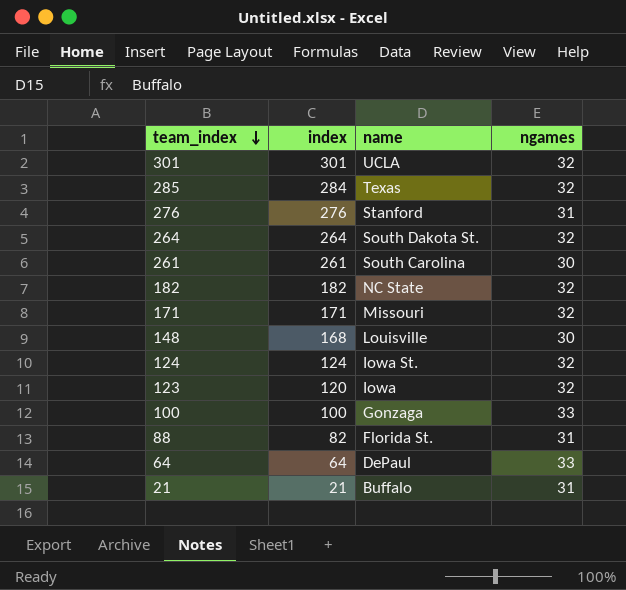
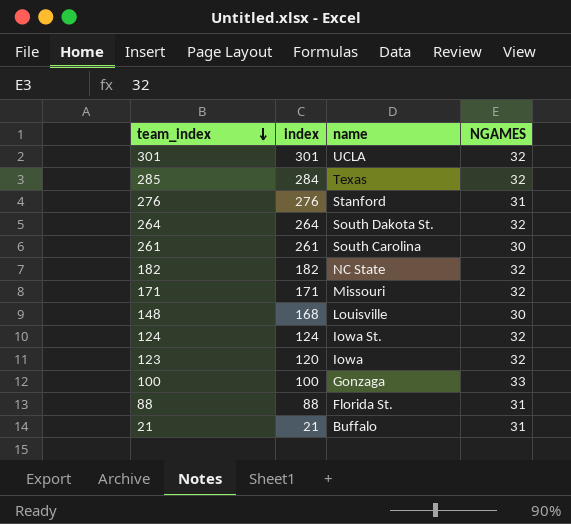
column name: ngames -> NGAMES
row 64: 64 | DePaul | 33 -> none
88 | index: 82 -> 88

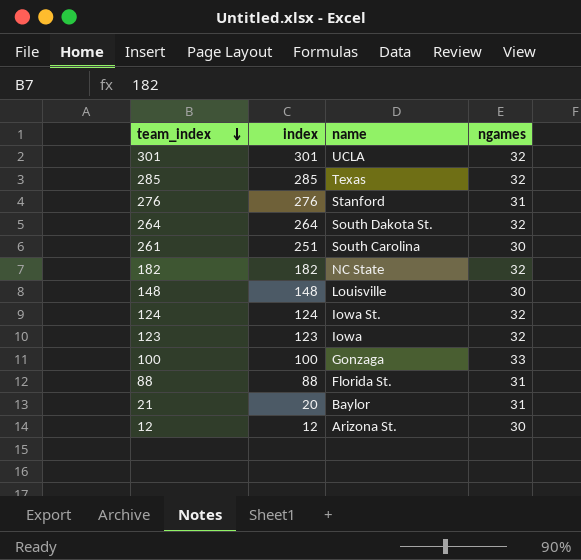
column name: NGAMES -> ngames
row 171: 171 | Missouri | 32 -> none
285 | index: 284 -> 285
261 | index: 261 -> 251
148 | index: 168 -> 148
123 | index: 120 -> 123
21 | index: 21 -> 20
21 | name: Buffalo -> Baylor
row 12: none -> 12 | Arizona St. | 30

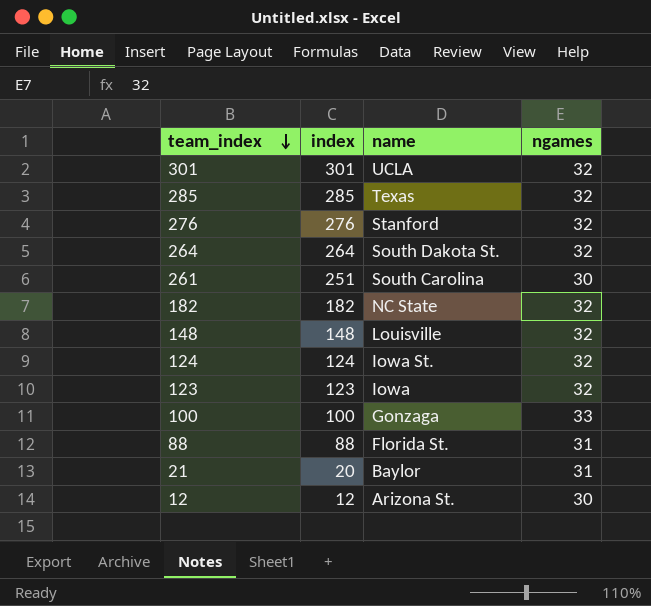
276 | ngames: 31 -> 32
148 | ngames: 30 -> 32

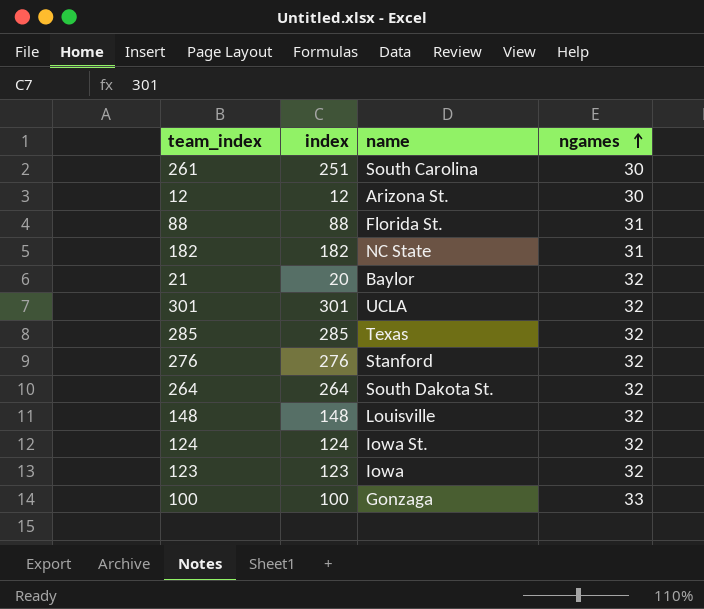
row order: team_index descending -> ngames ascending
182 | ngames: 32 -> 31
21 | ngames: 31 -> 32

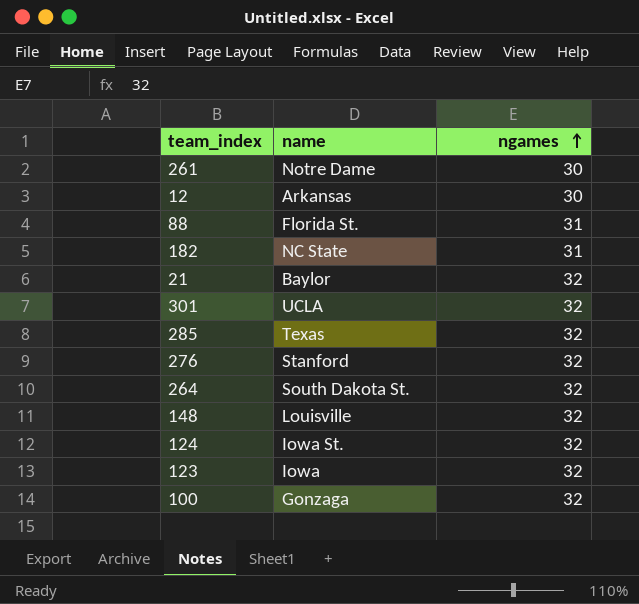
column index | position: 2 -> none
261 | name: South Carolina -> Notre Dame
12 | name: Arizona St. -> Arkansas
100 | ngames: 33 -> 32

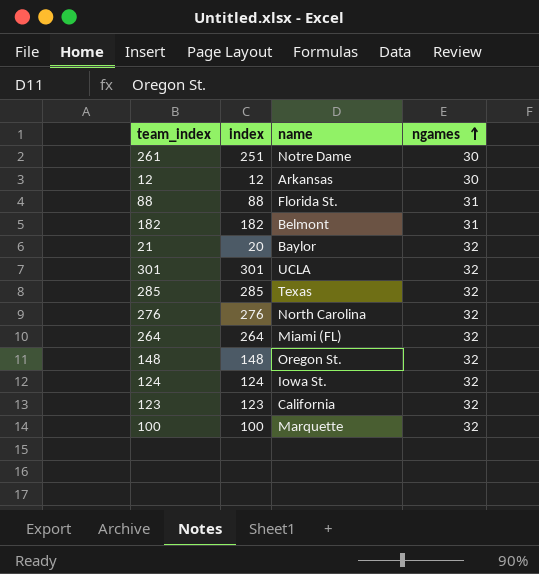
column index | position: none -> 2
182 | name: NC State -> Belmont
276 | name: Stanford -> North Carolina
264 | name: South Dakota St. -> Miami (FL)
148 | name: Louisville -> Oregon St.
123 | name: Iowa -> California
100 | name: Gonzaga -> Marquette

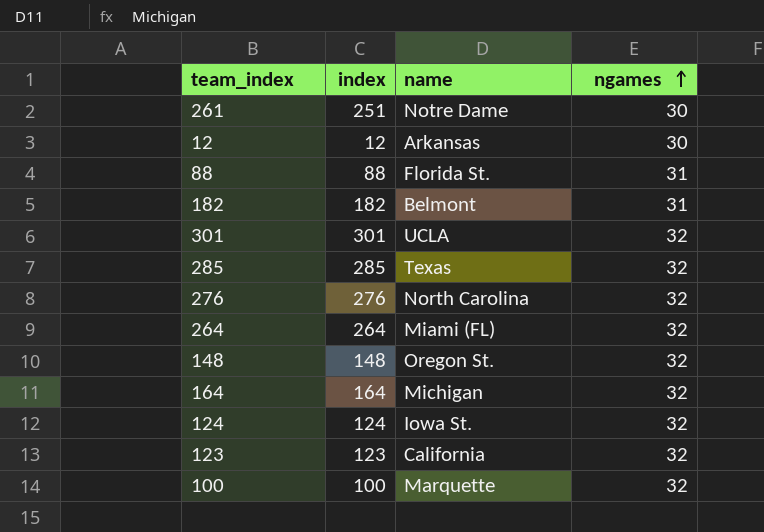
row 21: 20 | Baylor | 32 -> none
row 164: none -> 164 | Michigan | 32

